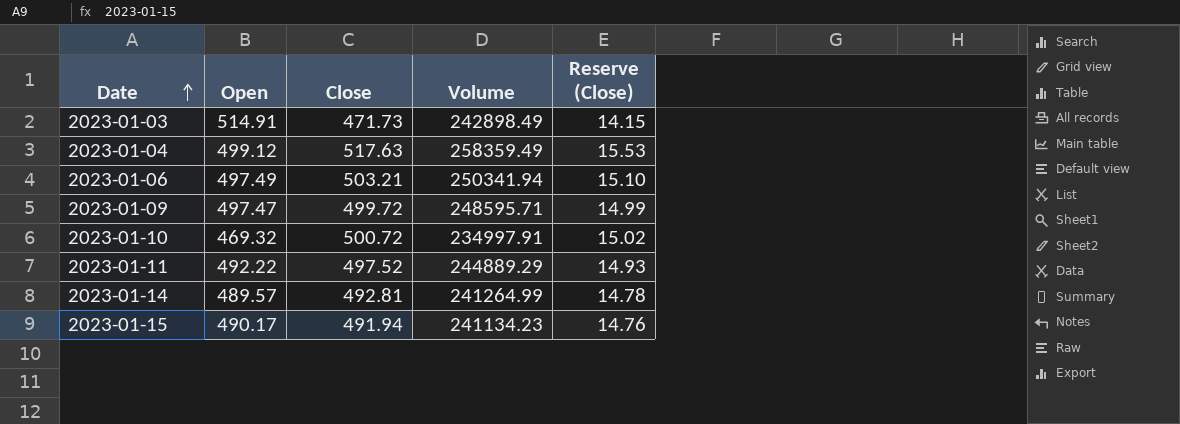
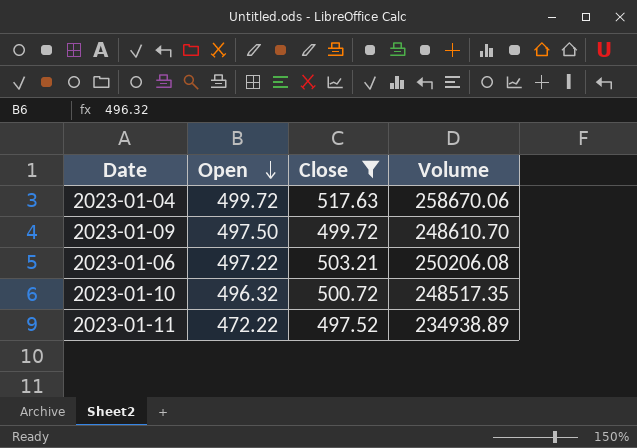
filter: none -> Close >= 497.52
row order: Date ascending -> Open descending
column Reserve (Close) | formula: [Close] * 0.03 -> none
2023-01-04 | Open: 499.12 -> 499.72
2023-01-04 | Volume: 258359.49 -> 258670.06
2023-01-09 | Open: 497.47 -> 497.50
2023-01-09 | Volume: 248595.71 -> 248610.70
2023-01-06 | Open: 497.49 -> 497.22
2023-01-06 | Volume: 250341.94 -> 250206.08
2023-01-10 | Open: 469.32 -> 496.32
2023-01-10 | Volume: 234997.91 -> 248517.35
2023-01-11 | Open: 492.22 -> 472.22
2023-01-11 | Volume: 244889.29 -> 234938.89

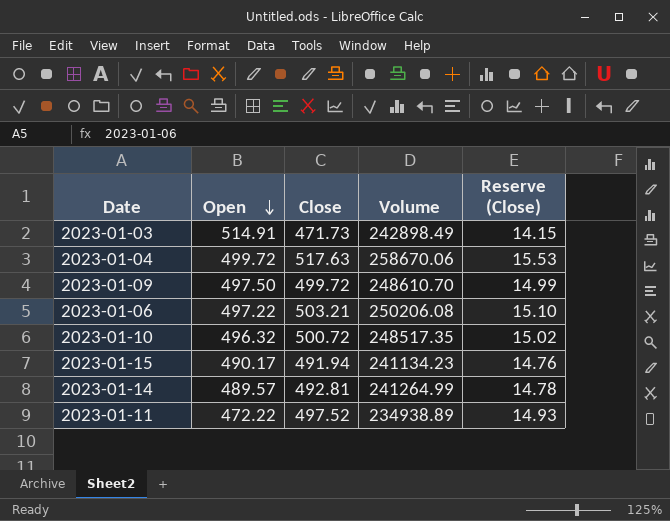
filter: Close >= 497.52 -> none
column Reserve (Close) | formula: none -> [Close] * 0.03

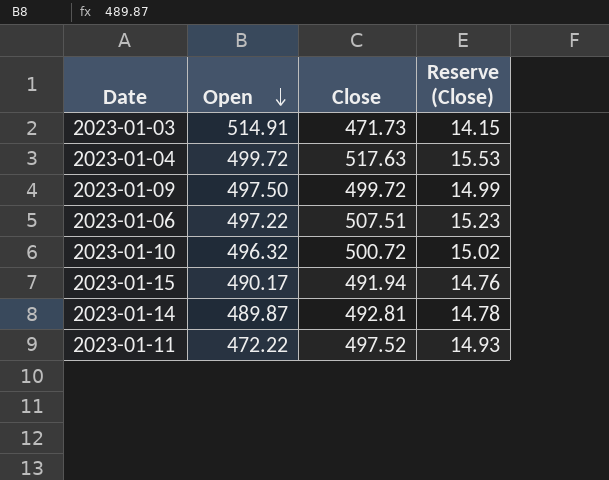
column Volume | formula: [Open] * [Close] -> none
2023-01-06 | Close: 503.21 -> 507.51
2023-01-06 | Reserve (Close): 15.10 -> 15.23
2023-01-14 | Open: 489.57 -> 489.87

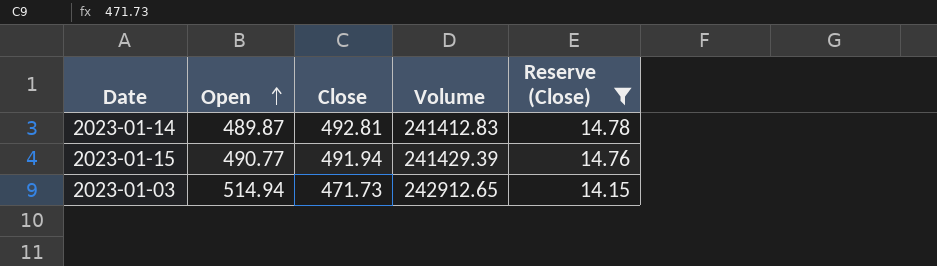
filter: none -> Reserve (Close) <= 14.78
row order: Open descending -> Open ascending
column Volume | formula: none -> [Open] * [Close]
2023-01-15 | Open: 490.17 -> 490.77
2023-01-03 | Open: 514.91 -> 514.94

